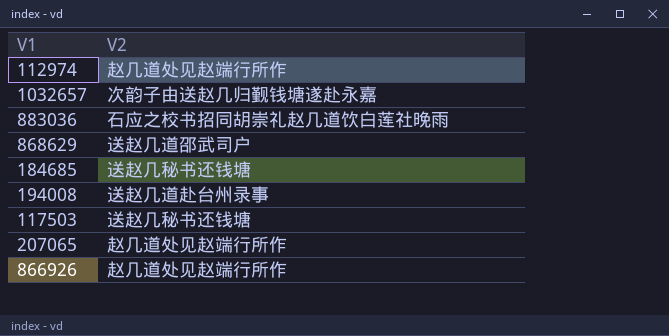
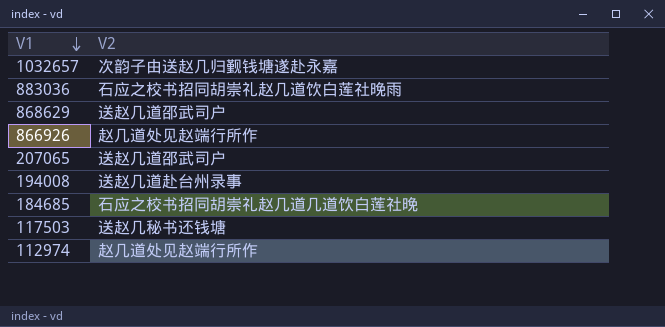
row order: none -> V1 descending
207065 | V2: 赵几道处见赵端行所作 -> 送赵几道邵武司户
184685 | V2: 送赵几秘书还钱塘 -> 石应之校书招同胡崇礼赵几道几道饮白莲社晚

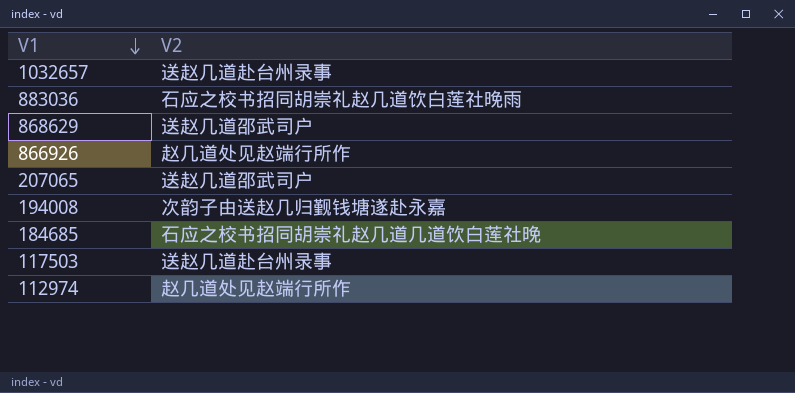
1032657 | V2: 次韵子由送赵几归觐钱塘遂赴永嘉 -> 送赵几道赴台州录事
194008 | V2: 送赵几道赴台州录事 -> 次韵子由送赵几归觐钱塘遂赴永嘉
117503 | V2: 送赵几秘书还钱塘 -> 送赵几道赴台州录事

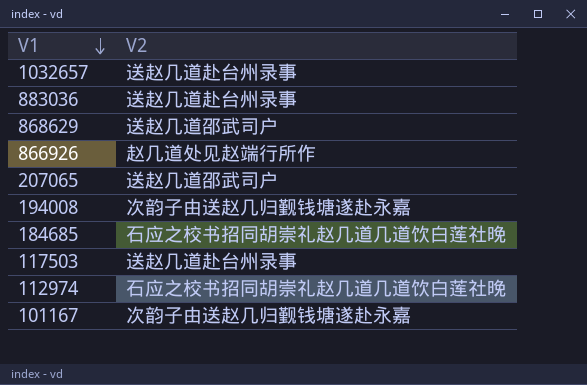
883036 | V2: 石应之校书招同胡崇礼赵几道饮白莲社晚雨 -> 送赵几道赴台州录事
112974 | V2: 赵几道处见赵端行所作 -> 石应之校书招同胡崇礼赵几道几道饮白莲社晚
row 101167: none -> 次韵子由送赵几归觐钱塘遂赴永嘉

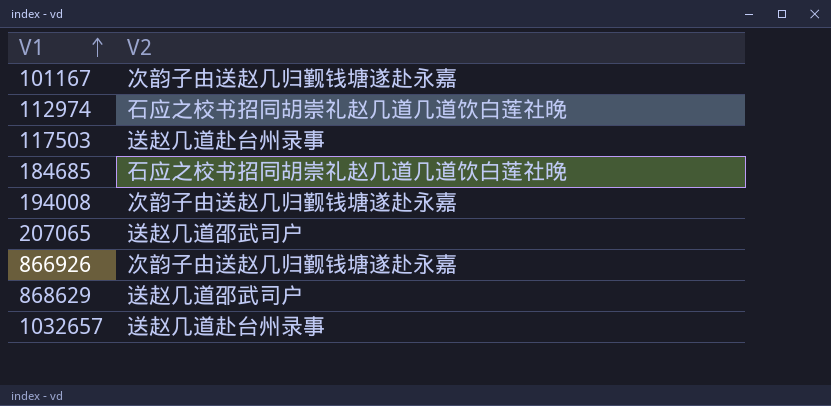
row order: V1 descending -> V1 ascending
row 883036: 送赵几道赴台州录事 -> none
866926 | V2: 赵几道处见赵端行所作 -> 次韵子由送赵几归觐钱塘遂赴永嘉

